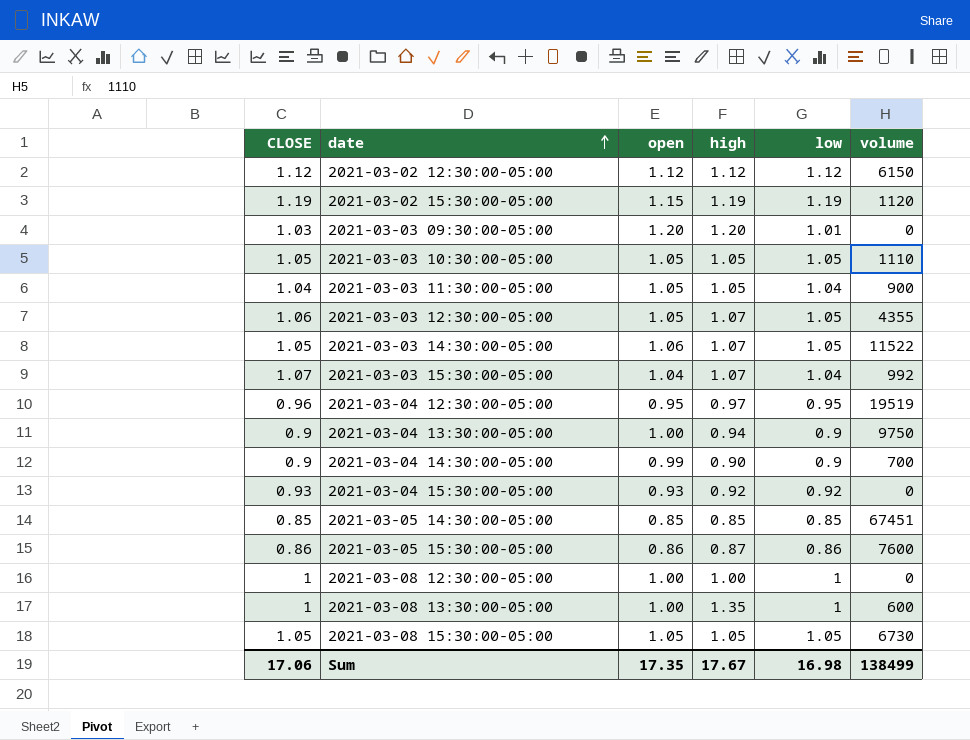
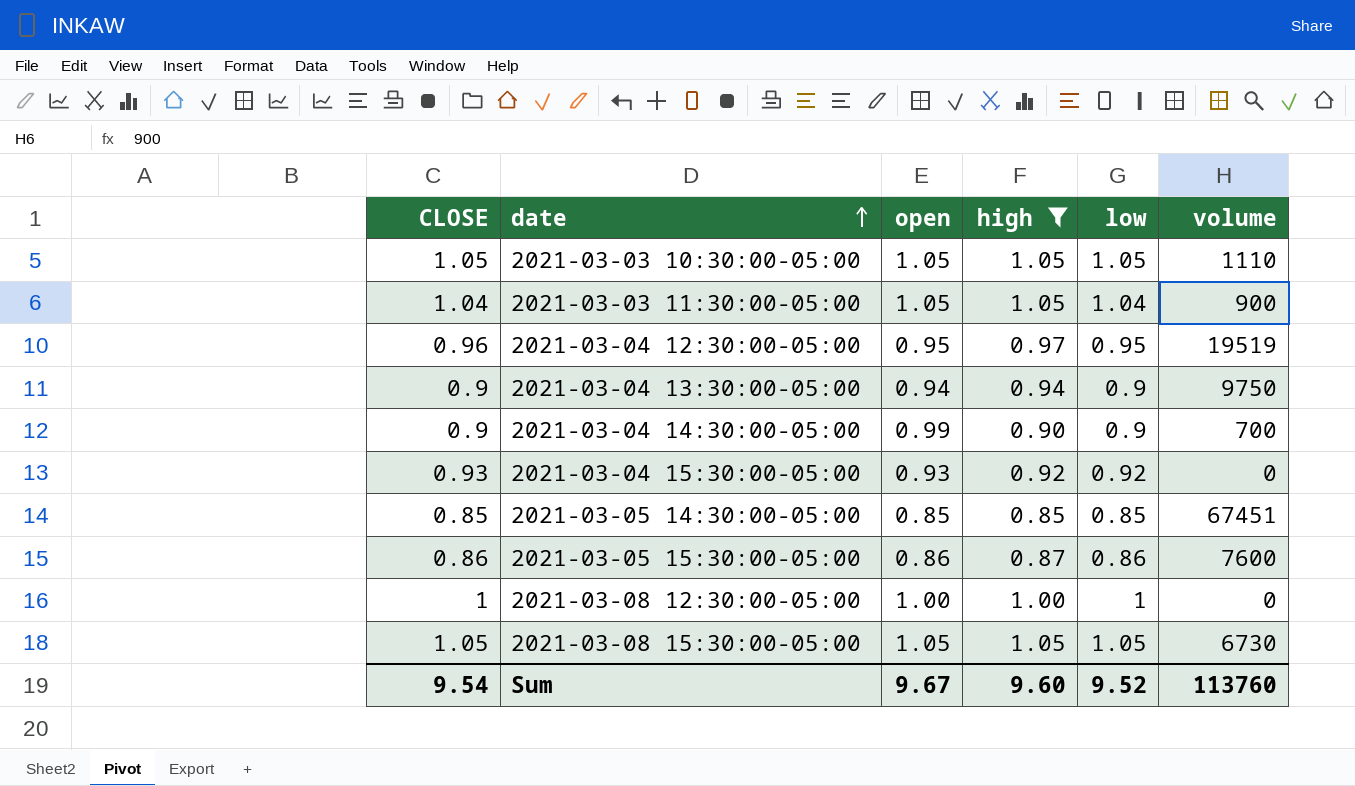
filter: none -> high <= 1.05
2021-03-04 13:30:00-05:00 | open: 1.00 -> 0.94
Sum | CLOSE: 17.06 -> 9.54
Sum | open: 17.35 -> 9.67
Sum | high: 17.67 -> 9.60
Sum | low: 16.98 -> 9.52
Sum | volume: 138499 -> 113760

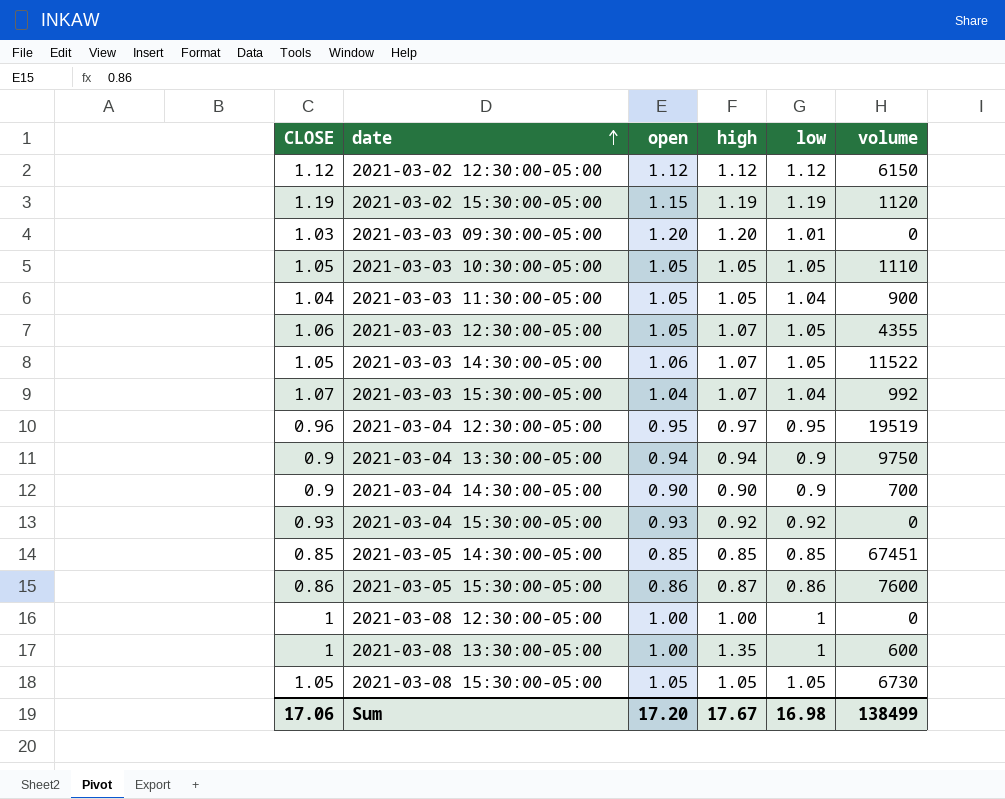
filter: high <= 1.05 -> none
2021-03-04 14:30:00-05:00 | open: 0.99 -> 0.90
Sum | CLOSE: 9.54 -> 17.06
Sum | open: 9.67 -> 17.20
Sum | high: 9.60 -> 17.67
Sum | low: 9.52 -> 16.98
Sum | volume: 113760 -> 138499

